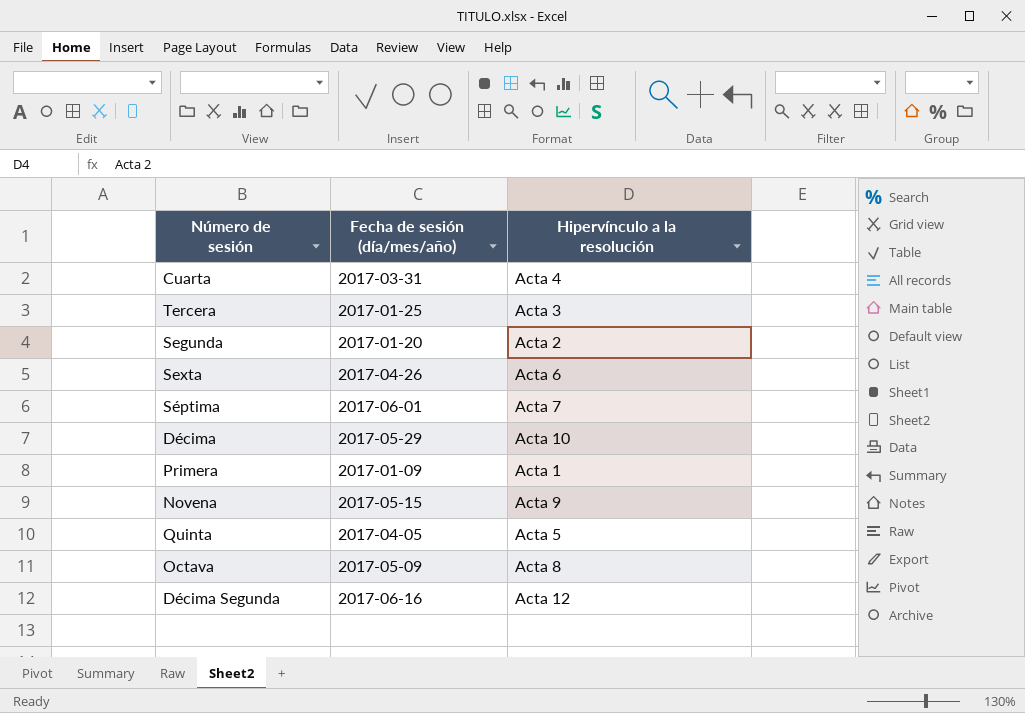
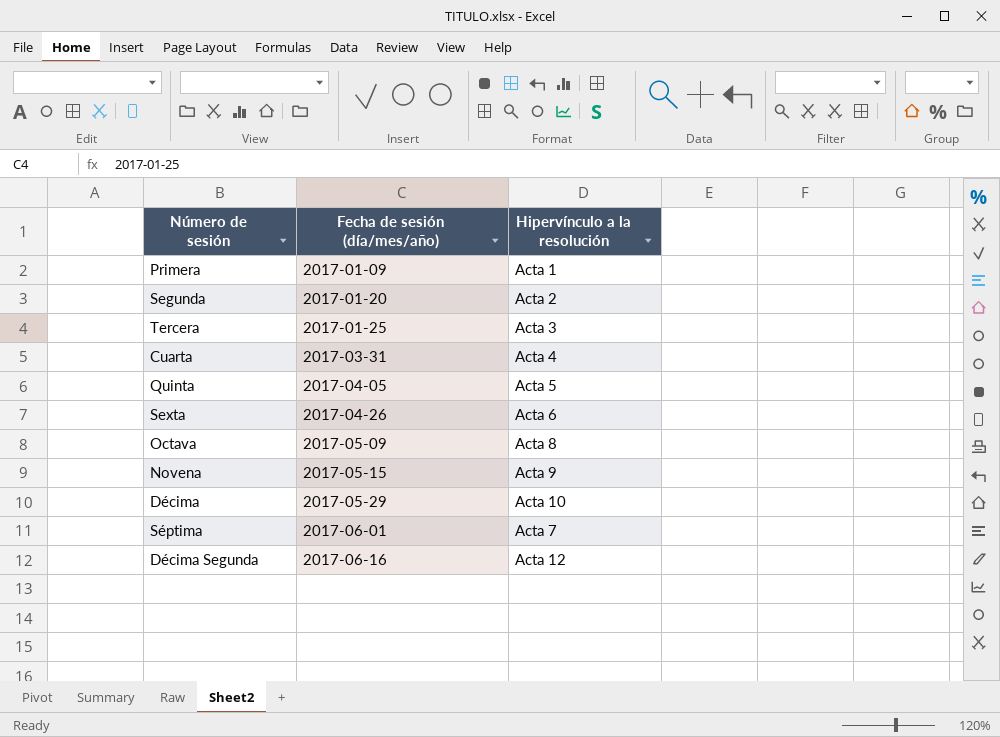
row order: none -> Fecha de sesión (día/mes/año) ascending

